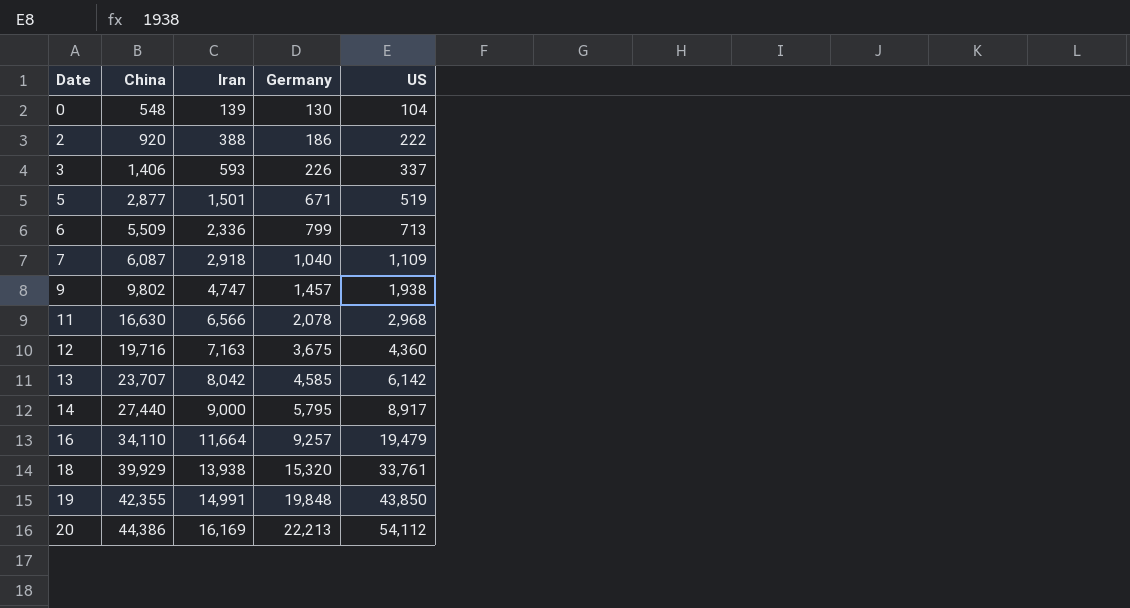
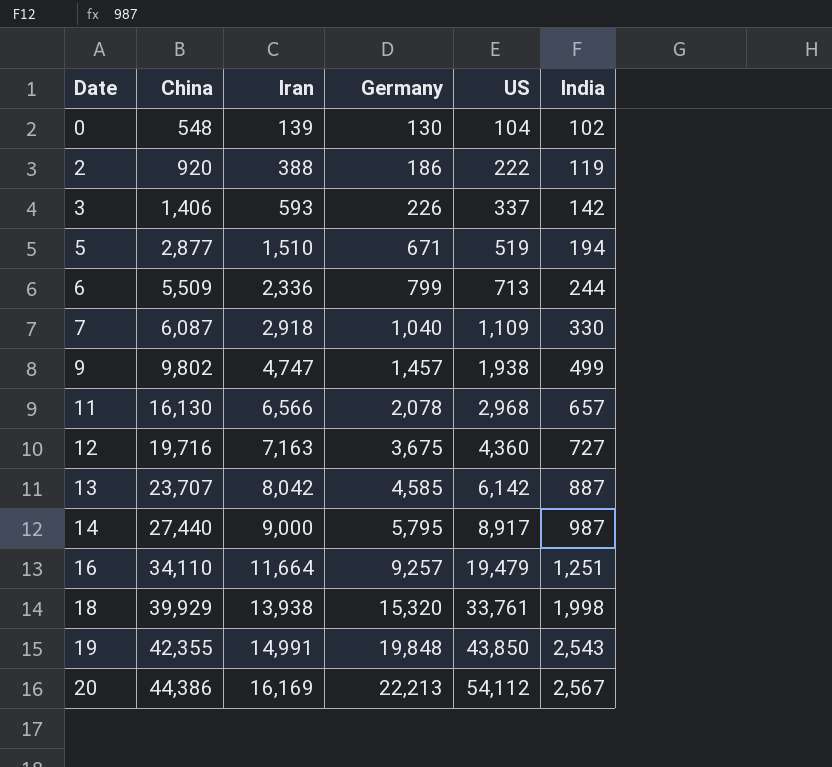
column India | position: none -> 6
5 | Iran: 1,501 -> 1,510
11 | China: 16,630 -> 16,130

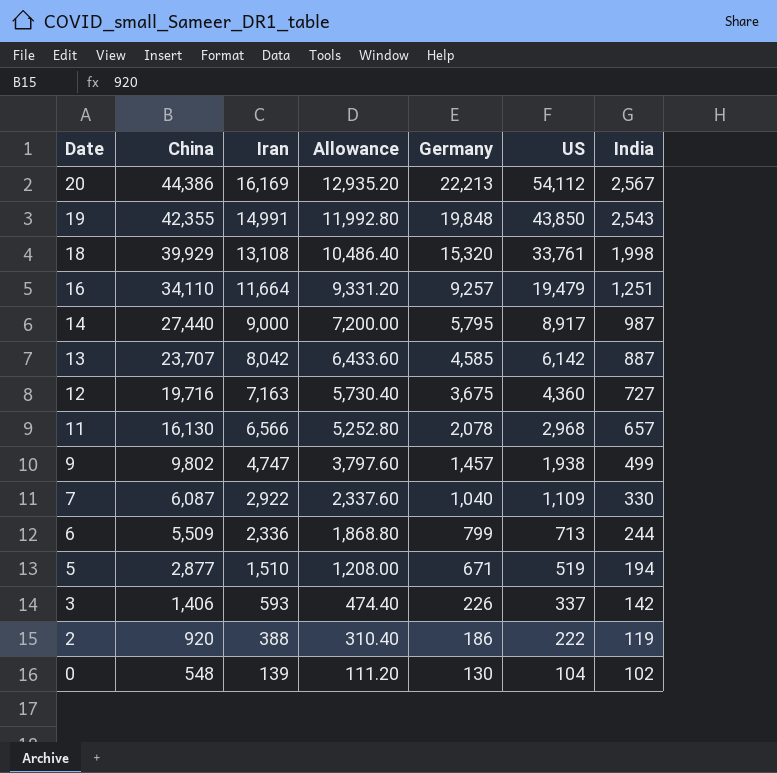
row order: Date ascending -> Date descending
column Allowance | formula: none -> [Iran] * 0.8
18 | Iran: 13,938 -> 13,108
7 | Iran: 2,918 -> 2,922

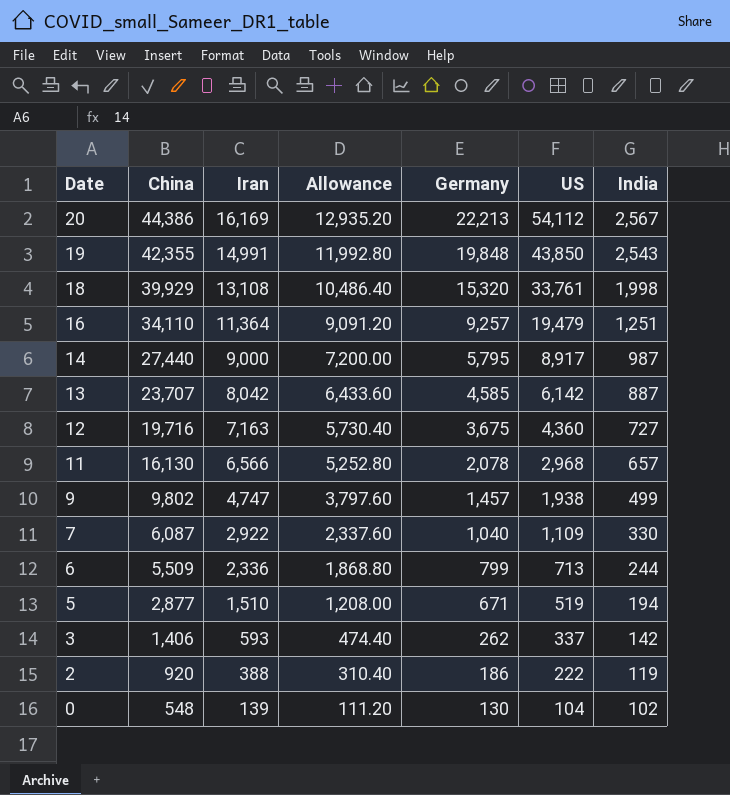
16 | Iran: 11,664 -> 11,364
16 | Allowance: 9,331.20 -> 9,091.20
3 | Germany: 226 -> 262

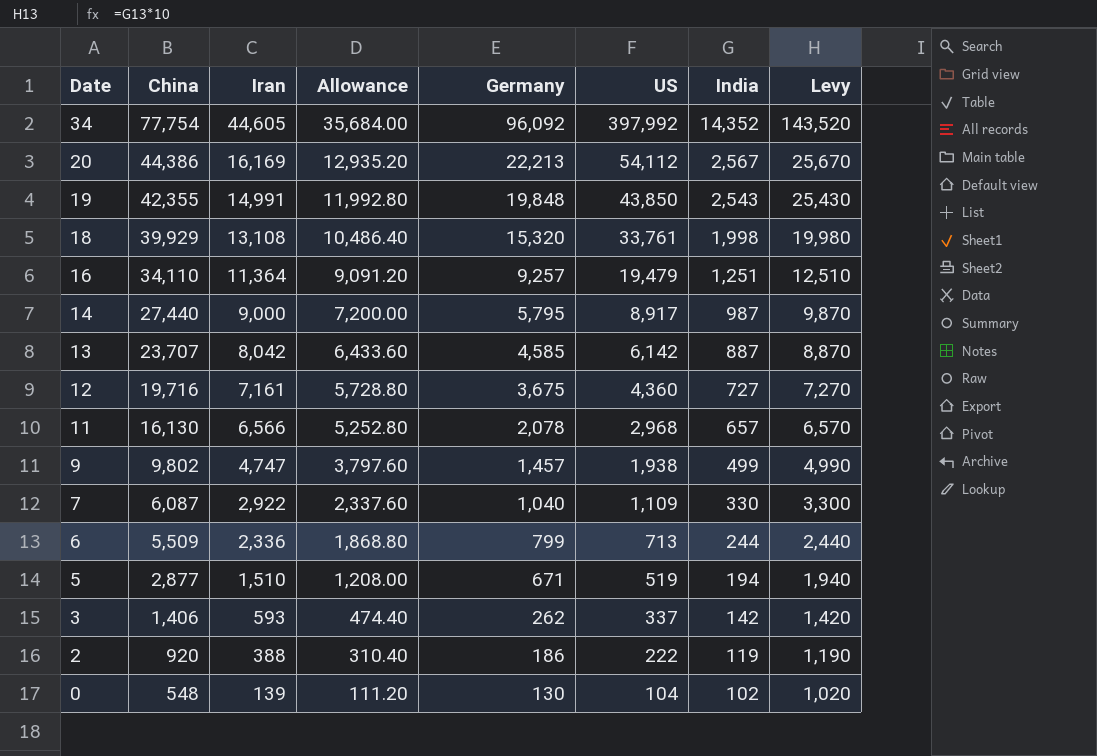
column Levy | formula: none -> [India] * 10
row 34: none -> 77,754 | 44,605 | 35,684.00 | 96,092 | 397,992 | 14,352 | 143,520
12 | Iran: 7,163 -> 7,161
12 | Allowance: 5,730.40 -> 5,728.80

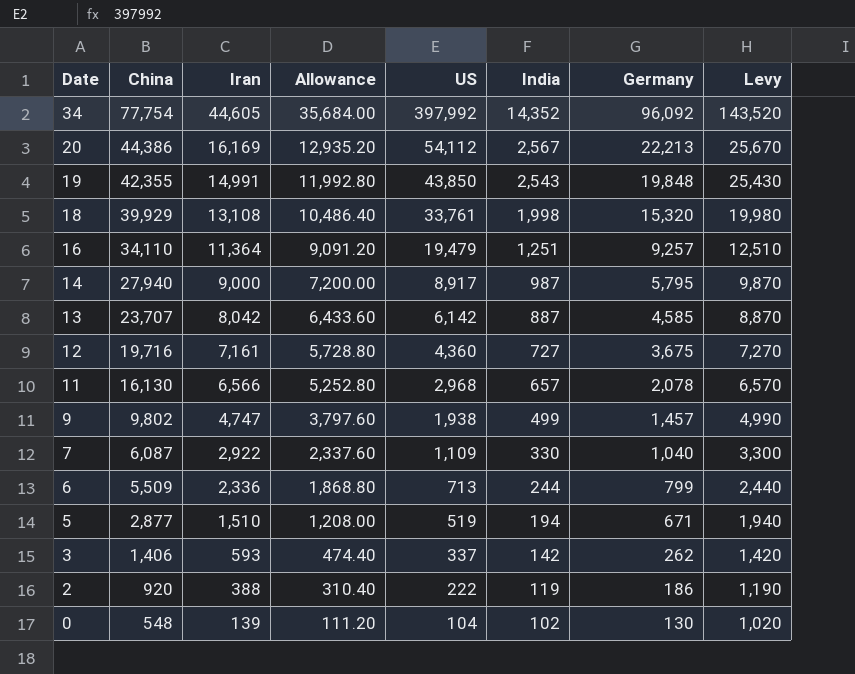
column Germany | position: 5 -> 7
14 | China: 27,440 -> 27,940

